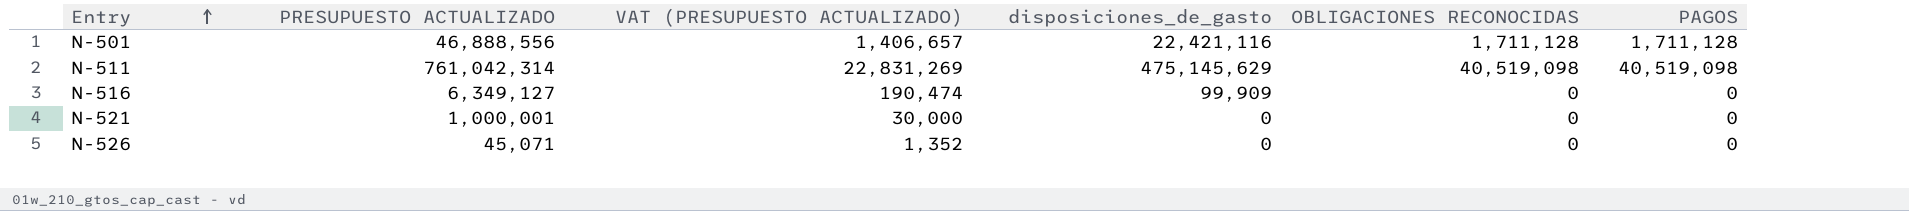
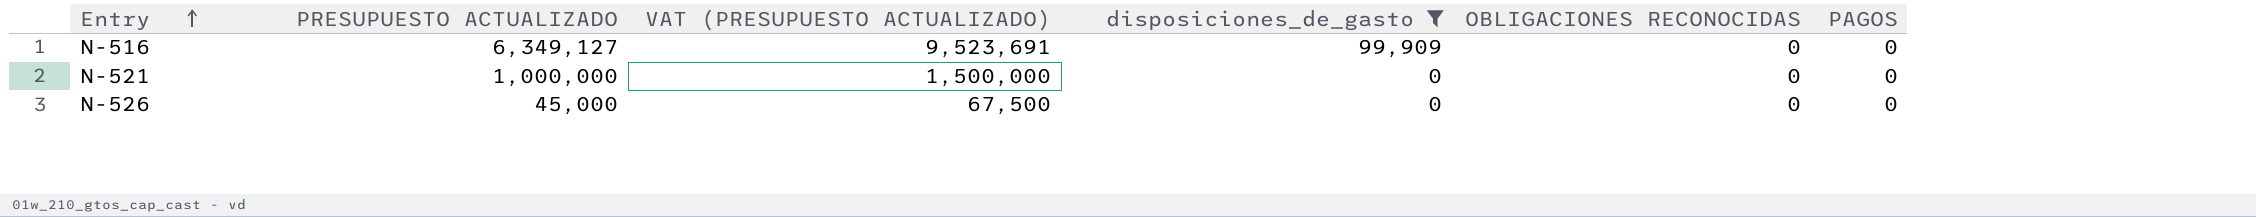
filter: none -> disposiciones_de_gasto <= 99,909
column VAT (PRESUPUESTO ACTUALIZADO) | formula: [PRESUPUESTO ACTUALIZADO] * 0.03 -> [PRESUPUESTO ACTUALIZADO] * 1.5
N-521 | PRESUPUESTO ACTUALIZADO: 1,000,001 -> 1,000,000
N-526 | PRESUPUESTO ACTUALIZADO: 45,071 -> 45,000

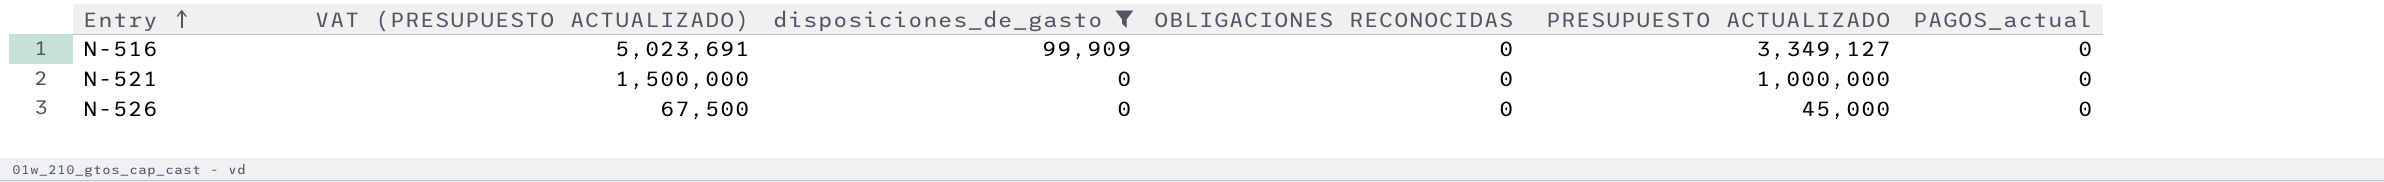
column PRESUPUESTO ACTUALIZADO | position: 2 -> 5
column name: PAGOS -> PAGOS_actual
N-516 | VAT (PRESUPUESTO ACTUALIZADO): 9,523,691 -> 5,023,691
N-516 | PRESUPUESTO ACTUALIZADO: 6,349,127 -> 3,349,127

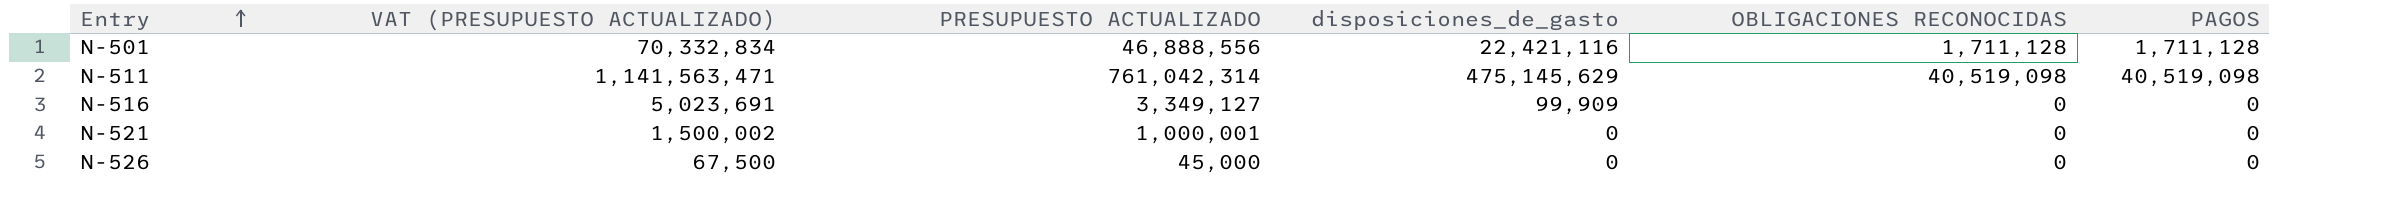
filter: disposiciones_de_gasto <= 99,909 -> none
column PRESUPUESTO ACTUALIZADO | position: 5 -> 3
column name: PAGOS_actual -> PAGOS
N-521 | VAT (PRESUPUESTO ACTUALIZADO): 1,500,000 -> 1,500,002
N-521 | PRESUPUESTO ACTUALIZADO: 1,000,000 -> 1,000,001

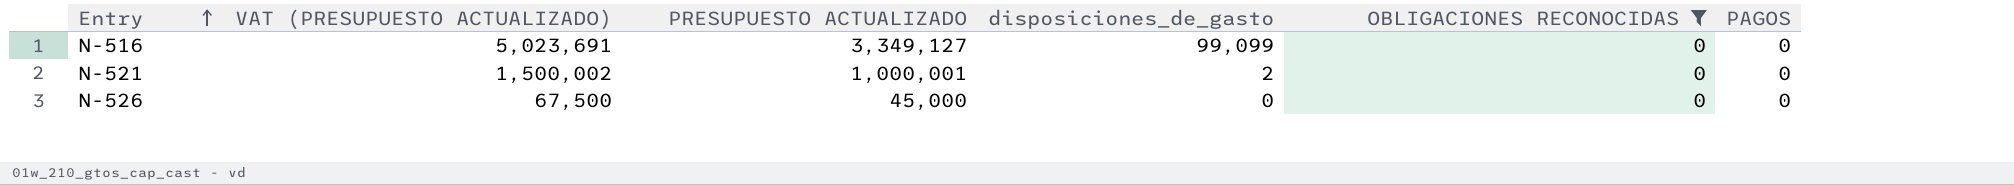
filter: none -> OBLIGACIONES RECONOCIDAS = 0
N-516 | disposiciones_de_gasto: 99,909 -> 99,099
N-521 | disposiciones_de_gasto: 0 -> 2

